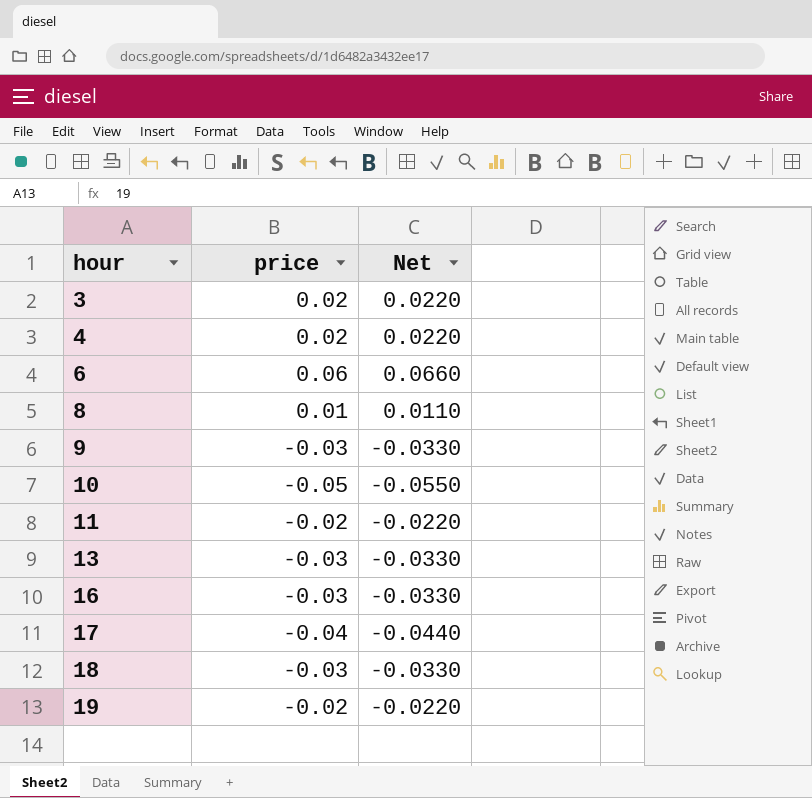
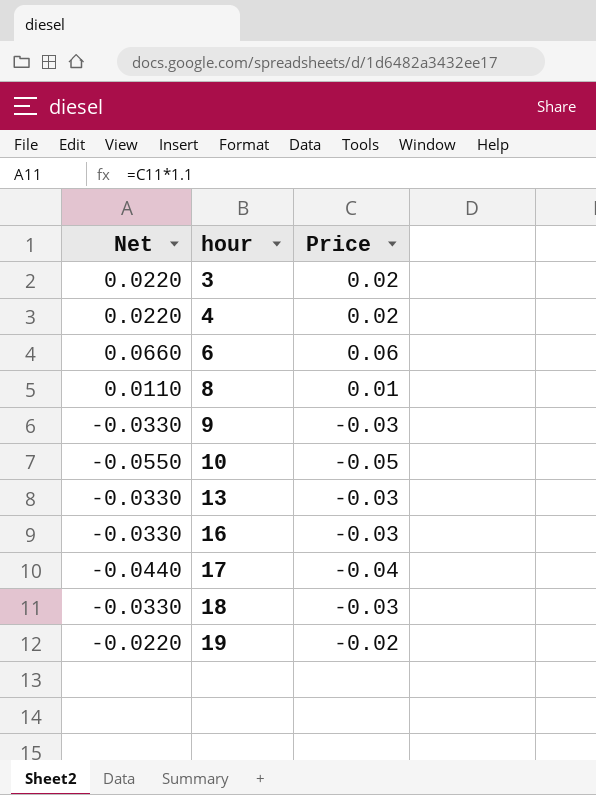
column Net | position: 3 -> 1
column name: price -> Price
row 11: -0.02 | -0.0220 -> none

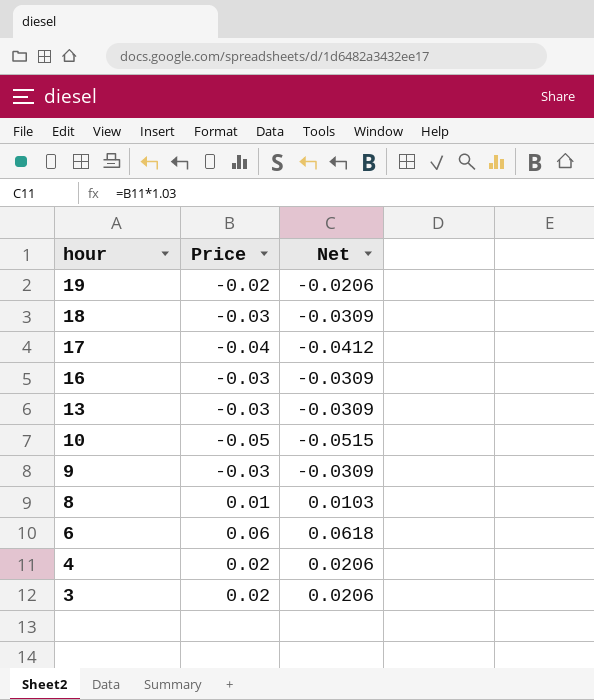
row order: hour ascending -> hour descending
column Net | formula: [Price] * 1.1 -> [Price] * 1.03
column Net | position: 1 -> 3

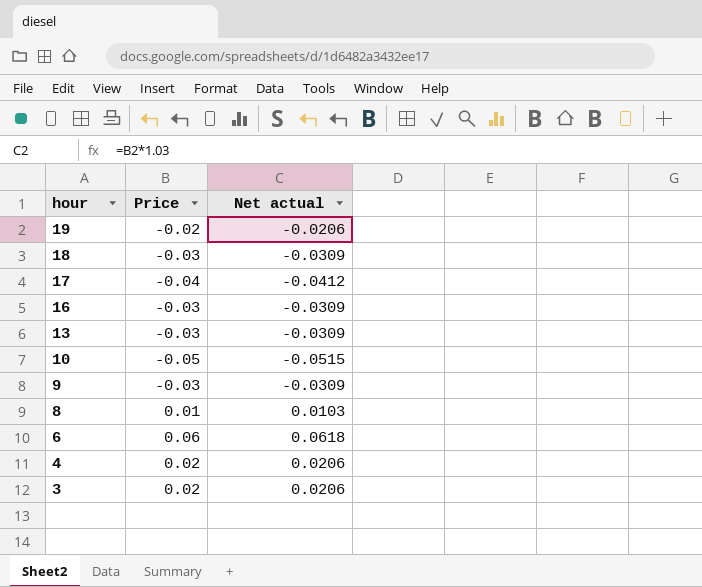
column name: Net -> Net actual

